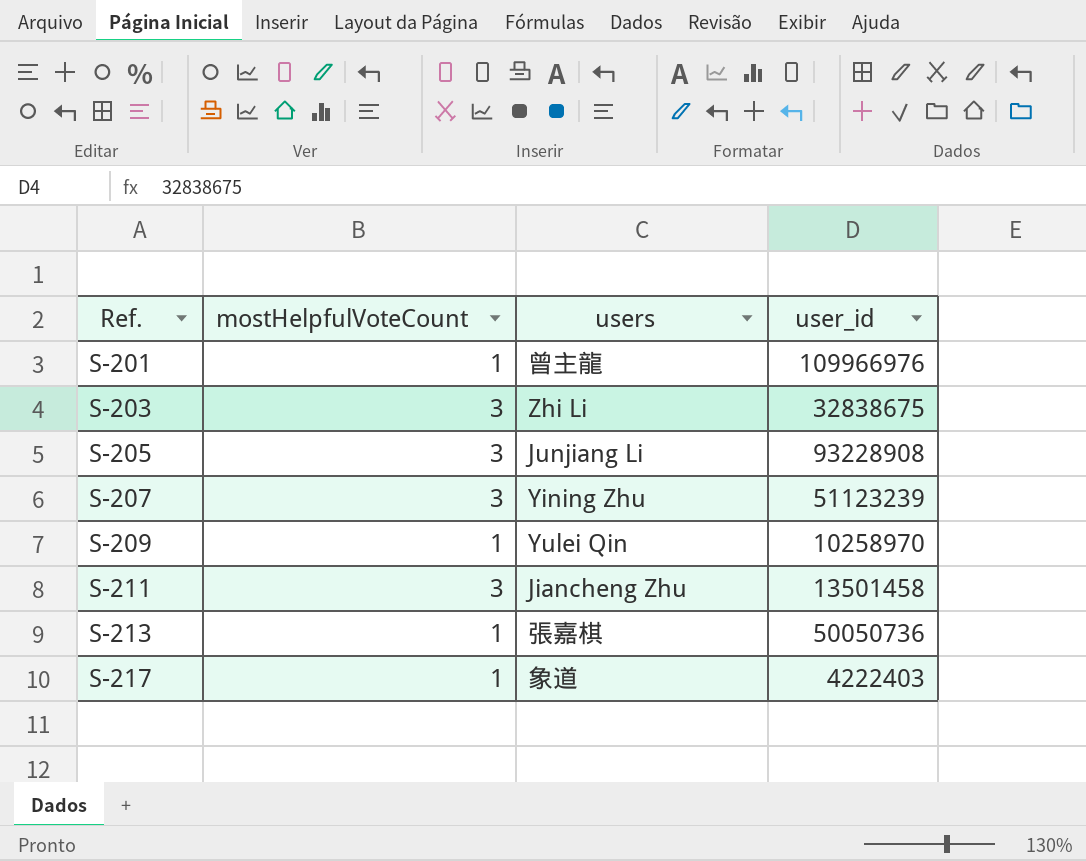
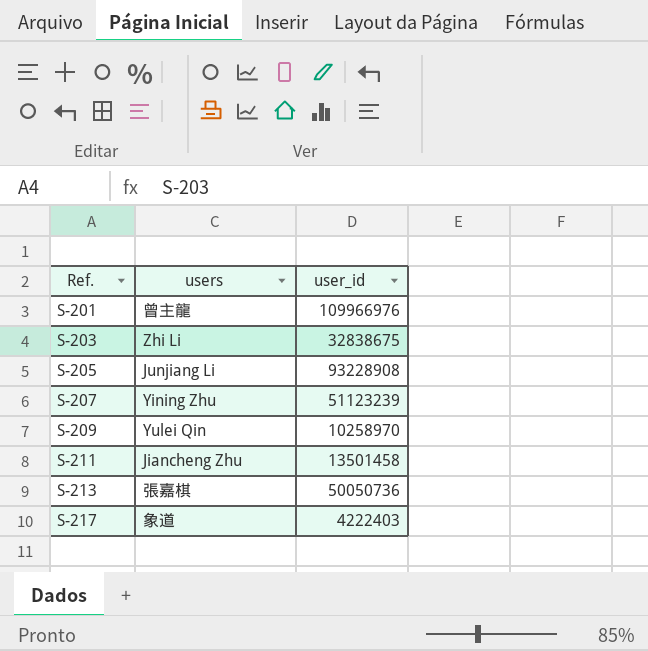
column mostHelpfulVoteCount | position: 2 -> none

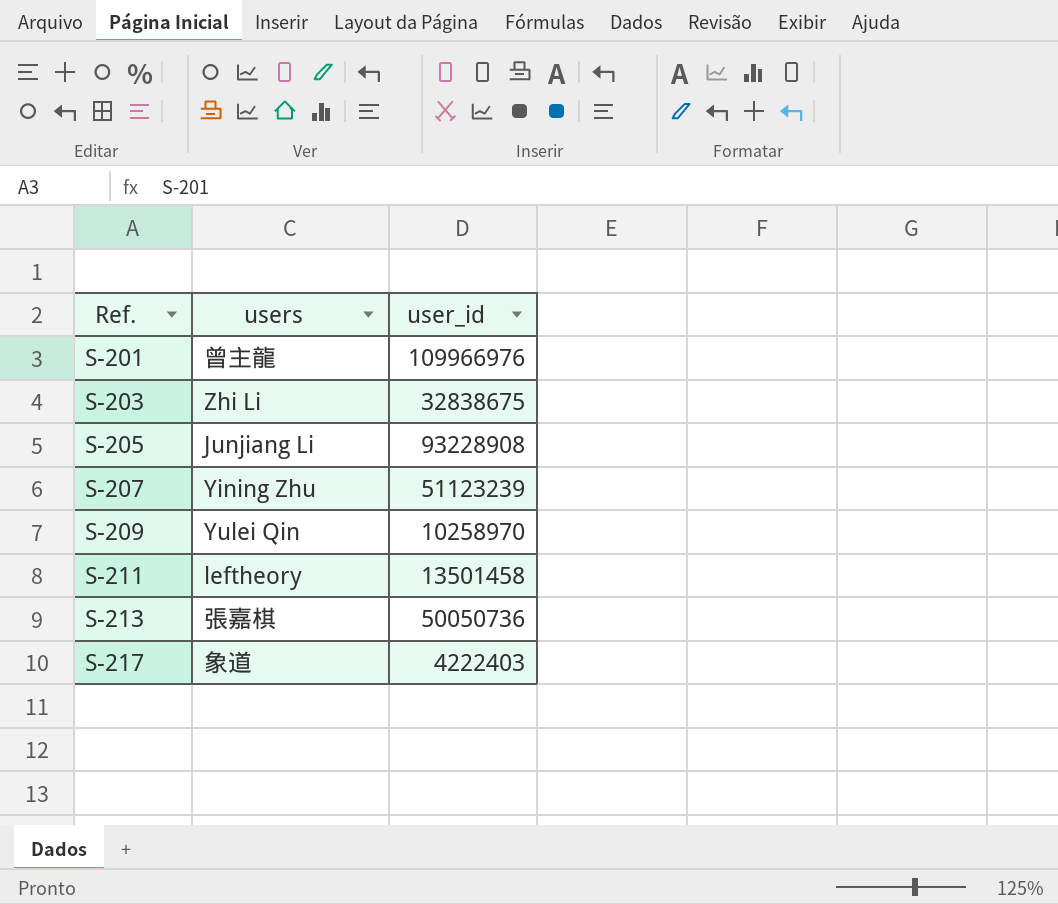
S-211 | users: Jiancheng Zhu -> leftheory

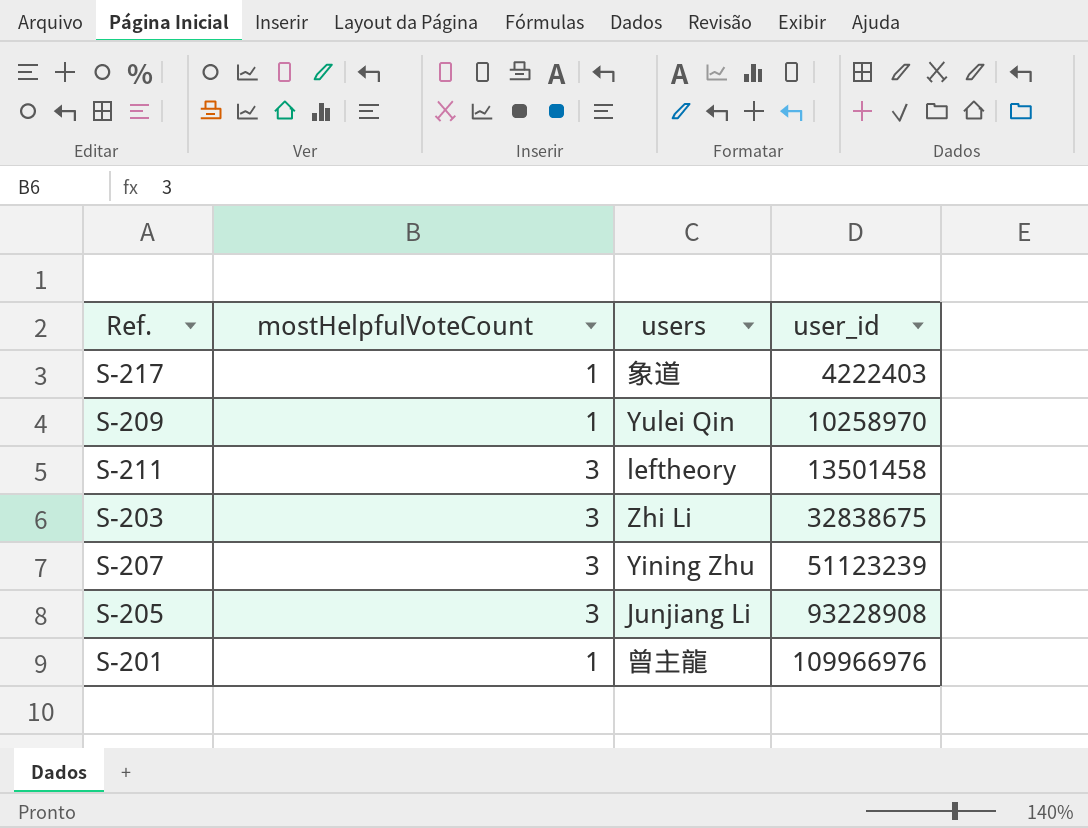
row order: Ref. ascending -> user_id ascending
column mostHelpfulVoteCount | position: none -> 2
row S-213: 張嘉棋 | 50050736 -> none

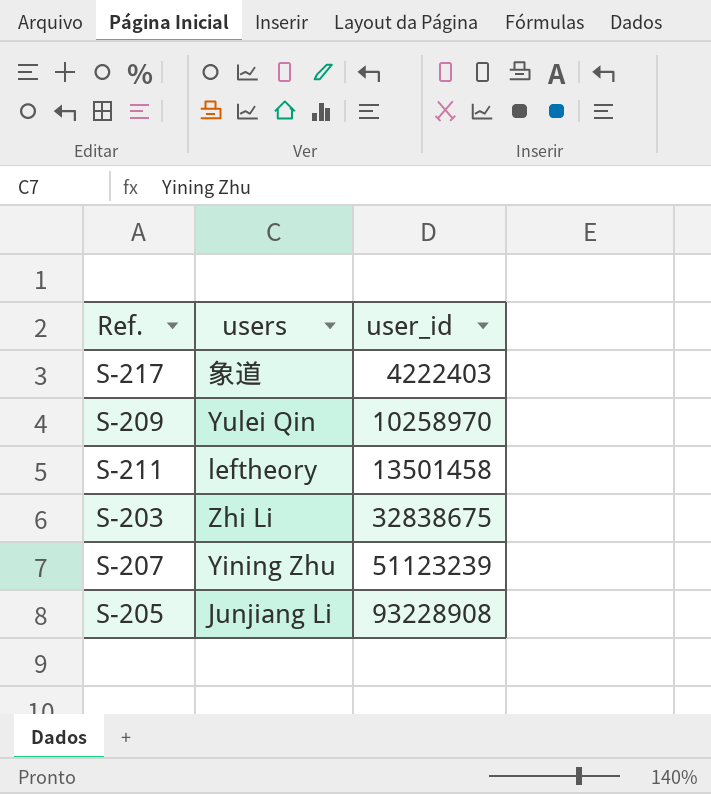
column mostHelpfulVoteCount | position: 2 -> none
row S-201: 1 | 曾主龍 | 109966976 -> none

